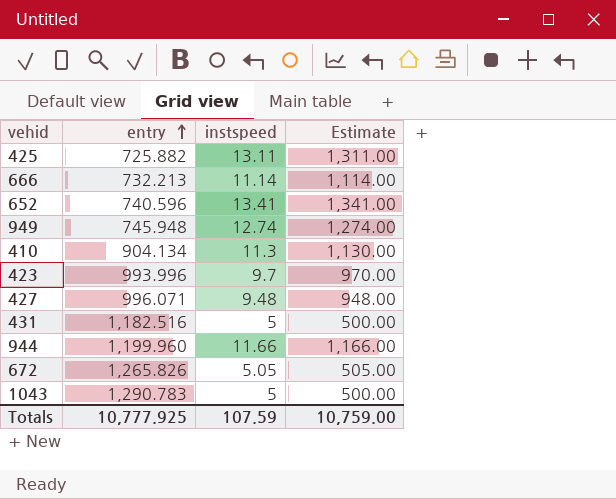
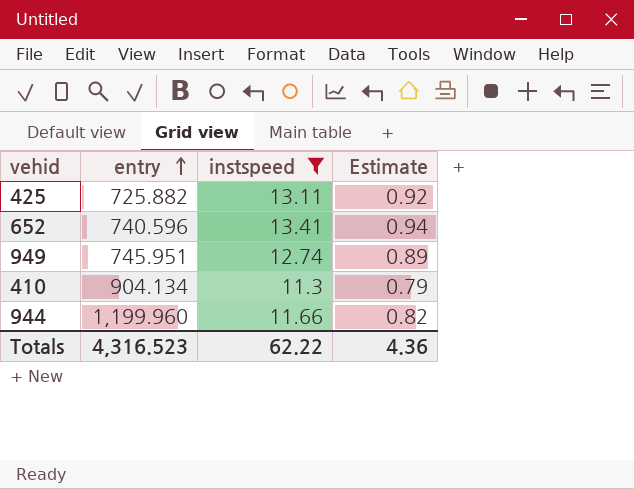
filter: none -> instspeed >= 11.3
column Estimate | formula: [instspeed] * 100 -> [instspeed] * 0.07
949 | entry: 745.948 -> 745.951
Totals | entry: 10,777.925 -> 4,316.523
Totals | instspeed: 107.59 -> 62.22
Totals | Estimate: 10,759.00 -> 4.36

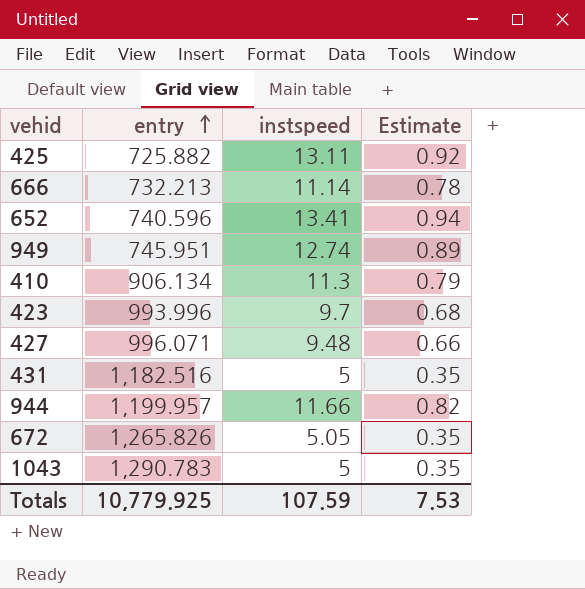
filter: instspeed >= 11.3 -> none
410 | entry: 904.134 -> 906.134
944 | entry: 1,199.960 -> 1,199.957
Totals | entry: 4,316.523 -> 10,779.925
Totals | instspeed: 62.22 -> 107.59
Totals | Estimate: 4.36 -> 7.53

